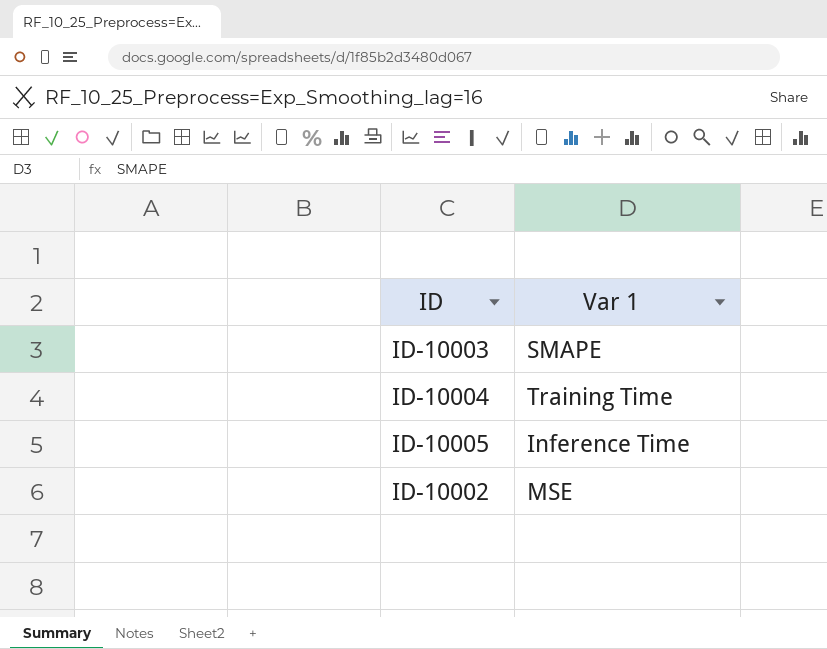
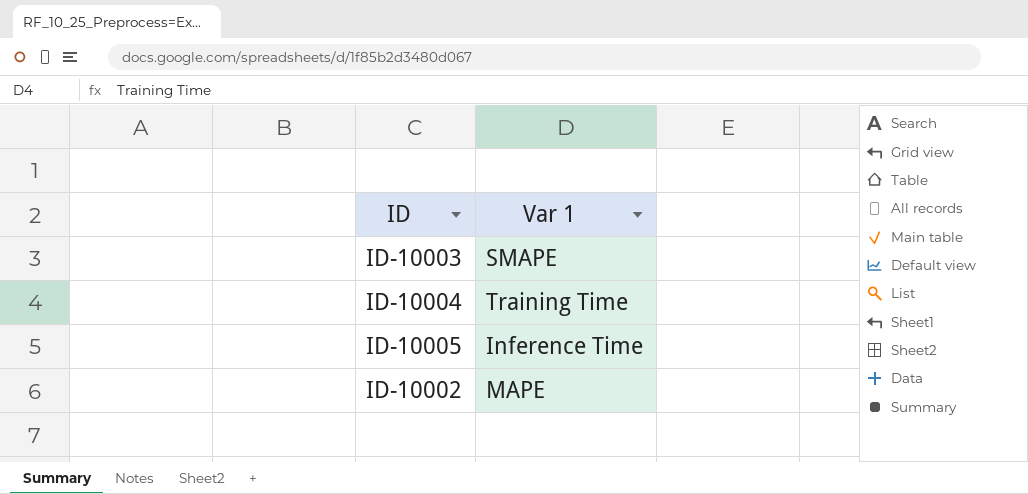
ID-10002 | Var 1: MSE -> MAPE

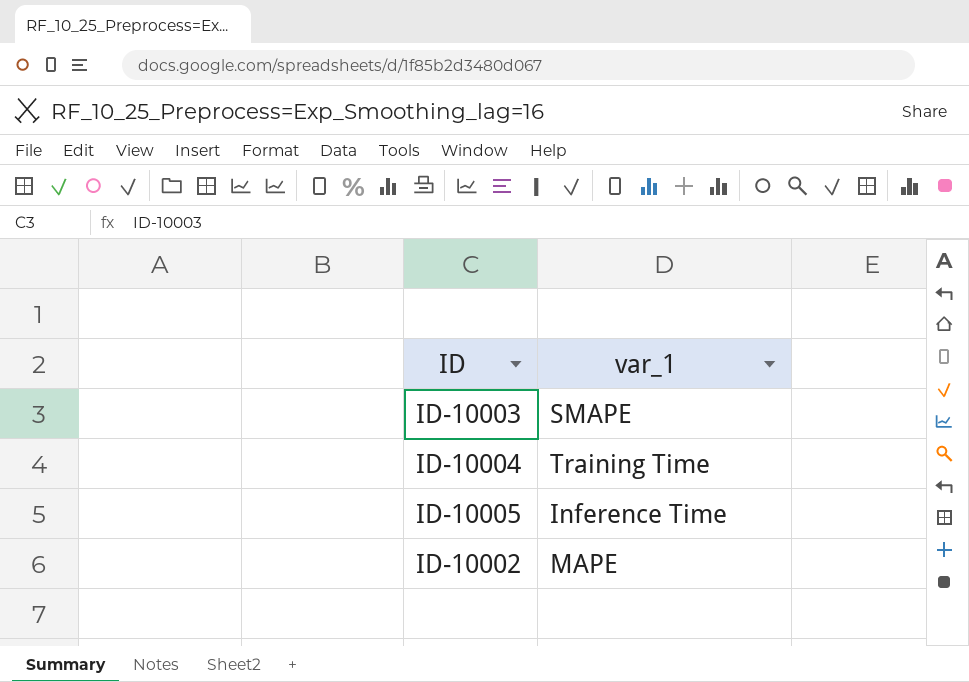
column name: Var 1 -> var_1

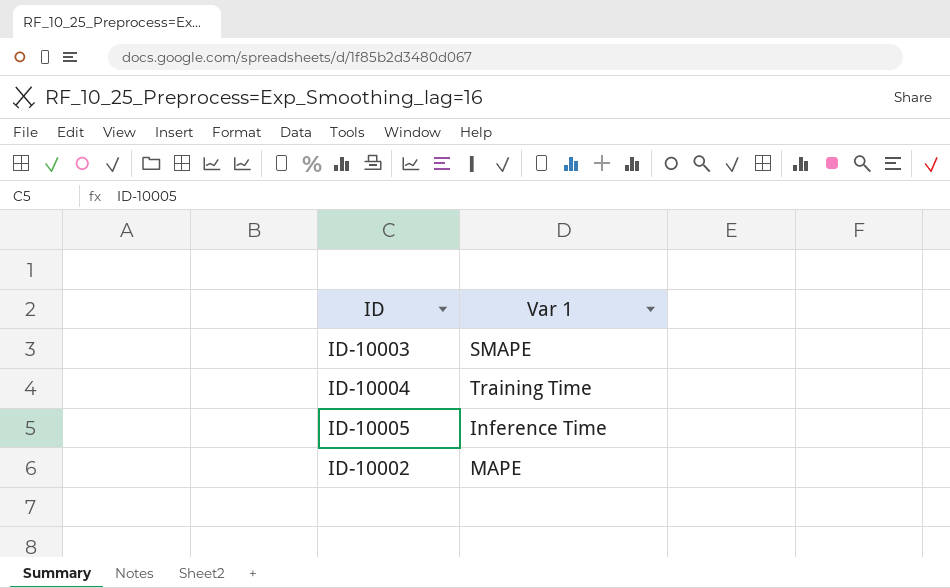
column name: var_1 -> Var 1

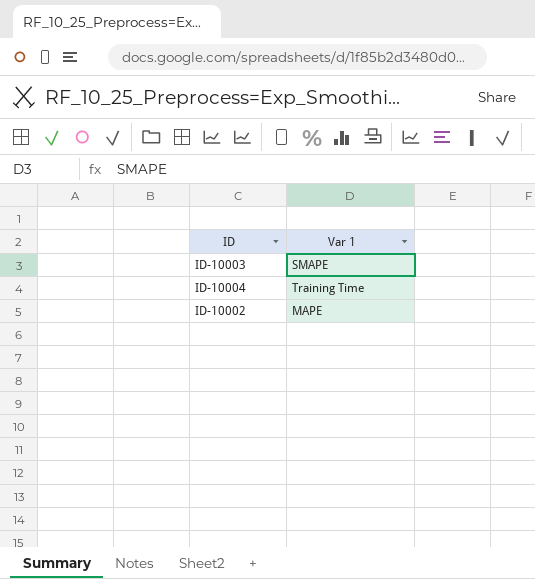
row ID-10005: Inference Time -> none

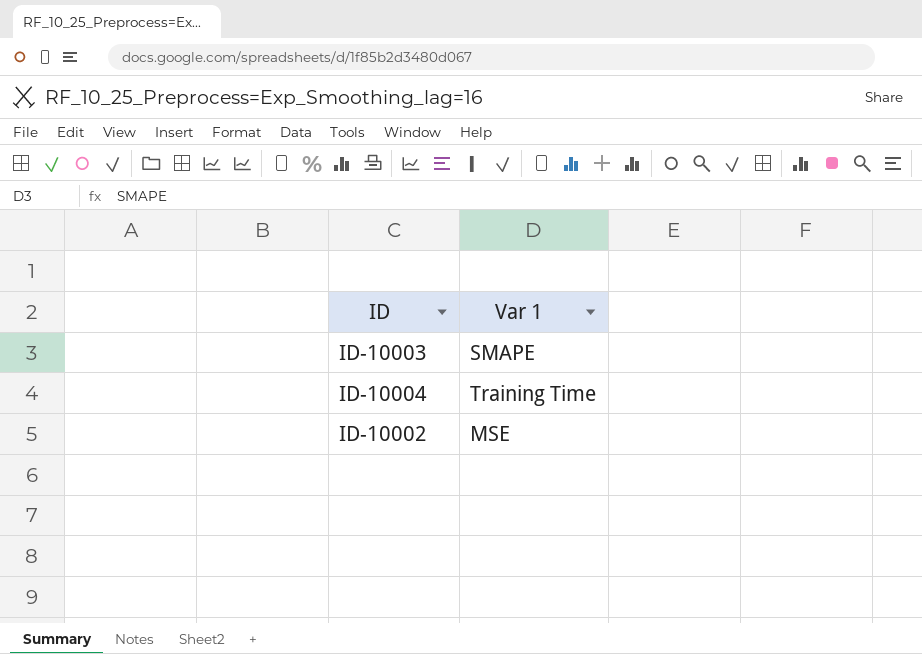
ID-10002 | Var 1: MAPE -> MSE

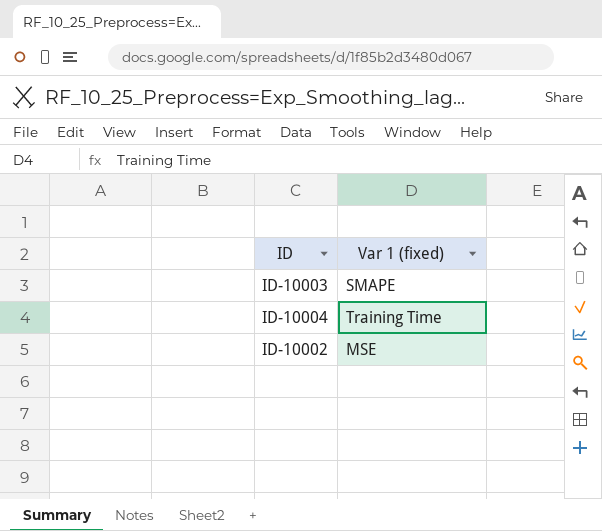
column name: Var 1 -> Var 1 (fixed)

